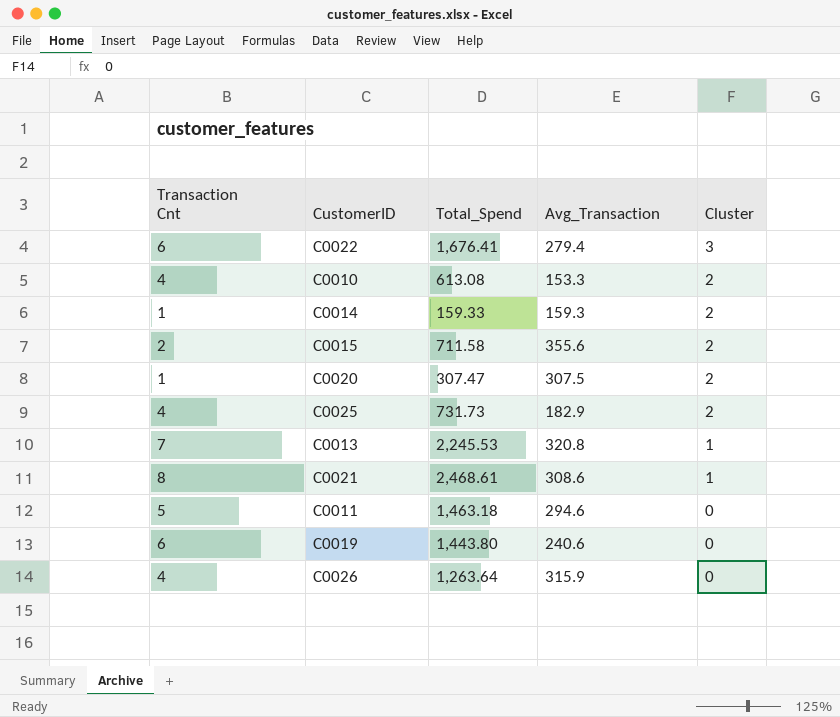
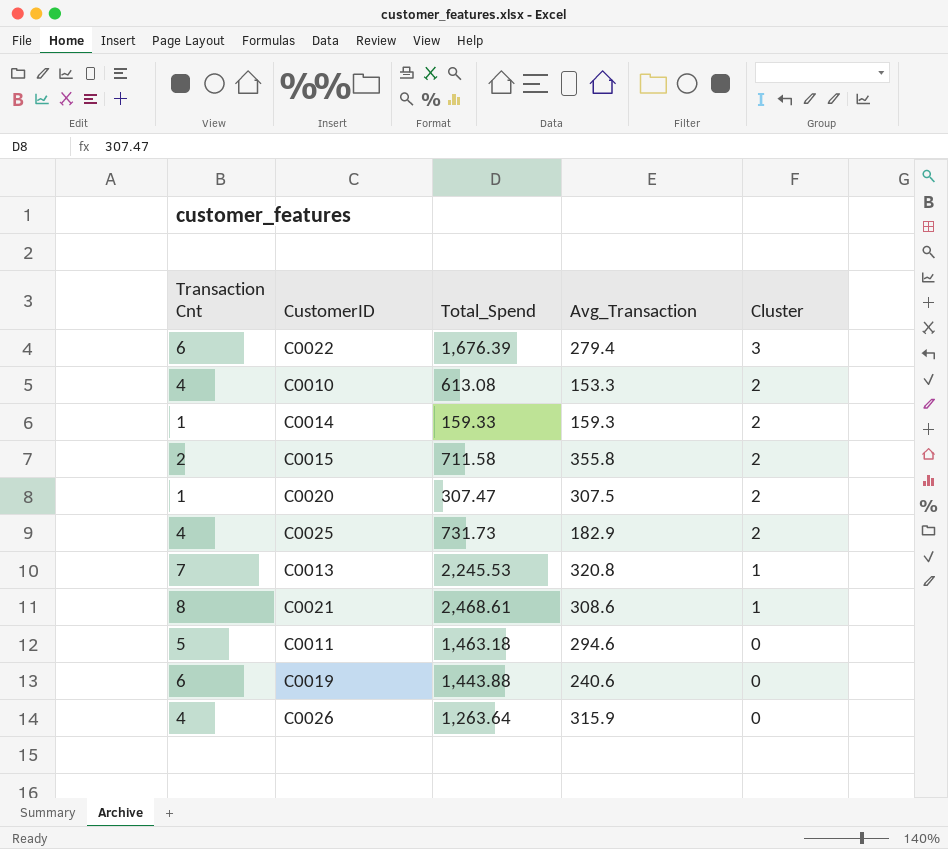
C0022 | Total_Spend: 1,676.41 -> 1,676.39
C0015 | Avg_Transaction: 355.6 -> 355.8
C0019 | Total_Spend: 1,443.80 -> 1,443.88

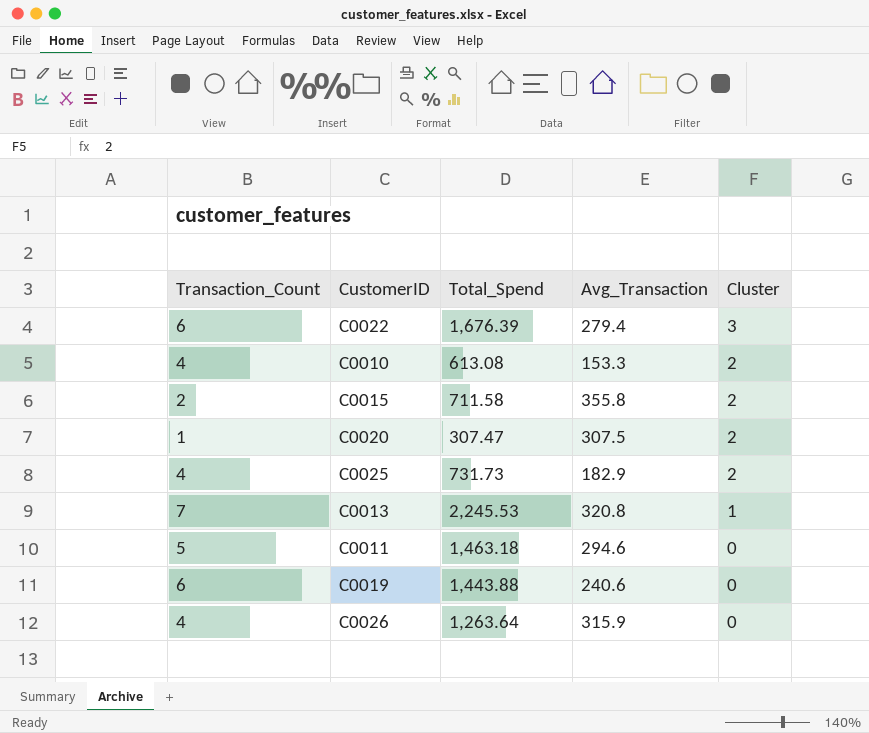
column name: Transaction Cnt -> Transaction_Count
row C0014: 1 | 159.33 | 159.3 | 2 -> none
row C0021: 8 | 2,468.61 | 308.6 | 1 -> none

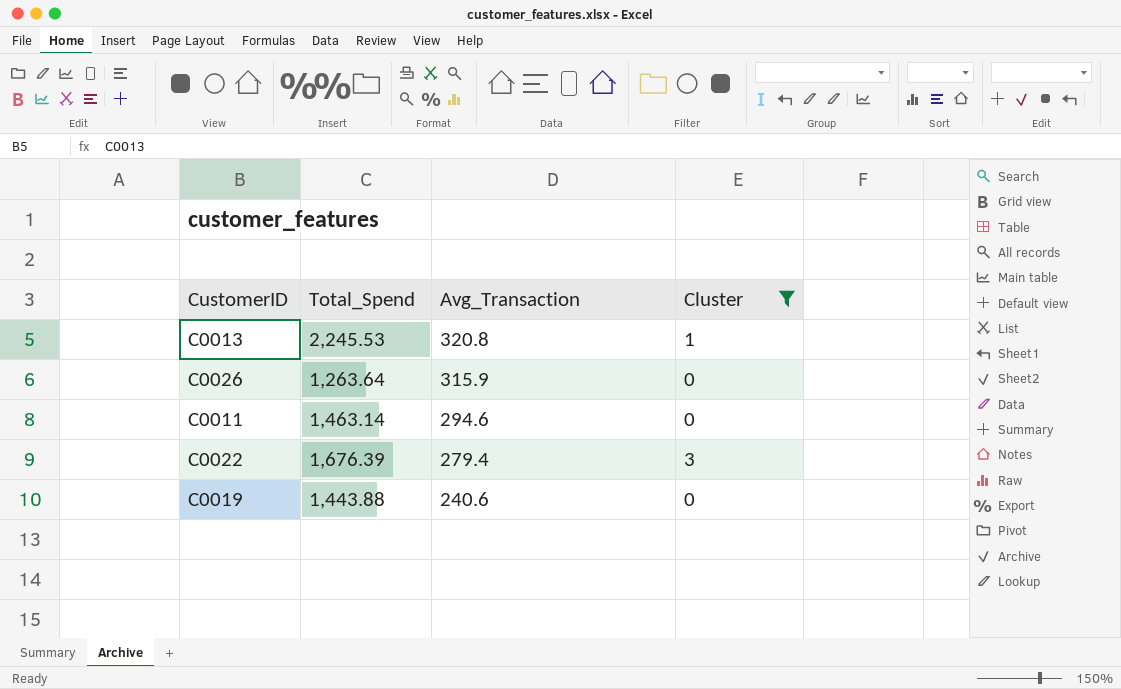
filter: none -> Cluster != 2
row order: Cluster descending -> Avg_Transaction descending
column Transaction_Count | formula: [Total_Spend] / [Avg_Transaction] -> none
C0011 | Total_Spend: 1,463.18 -> 1,463.14

